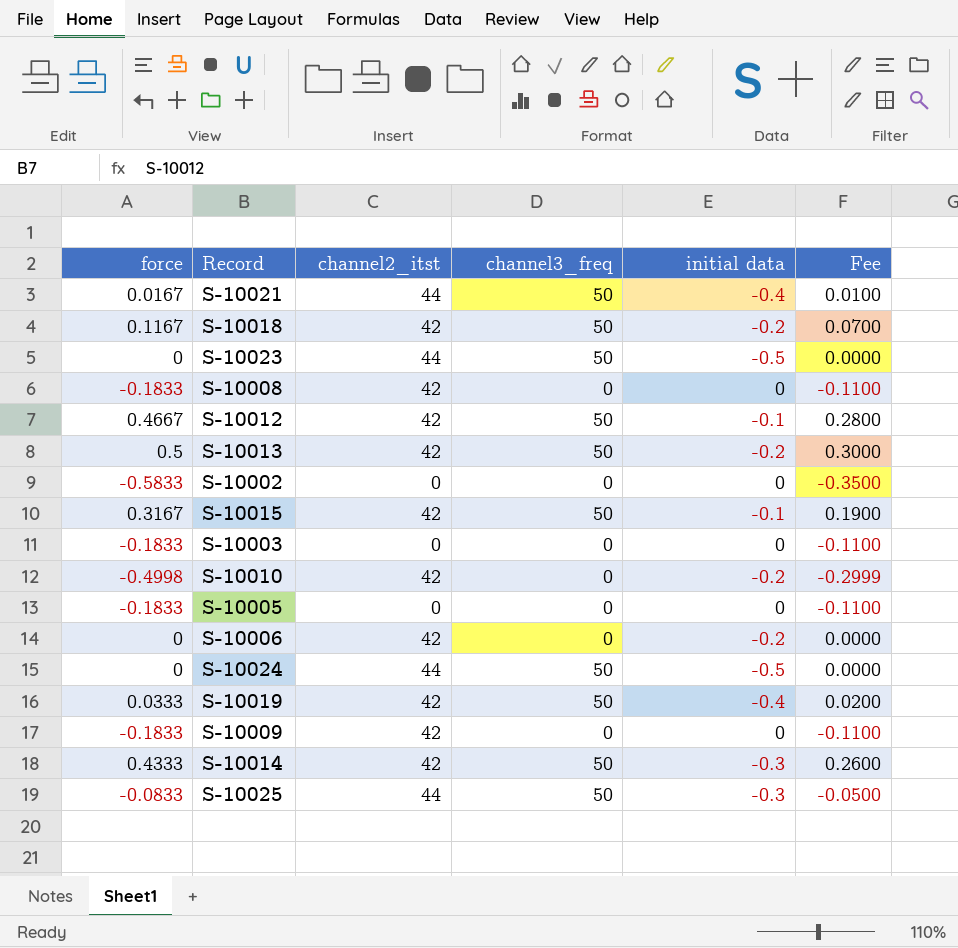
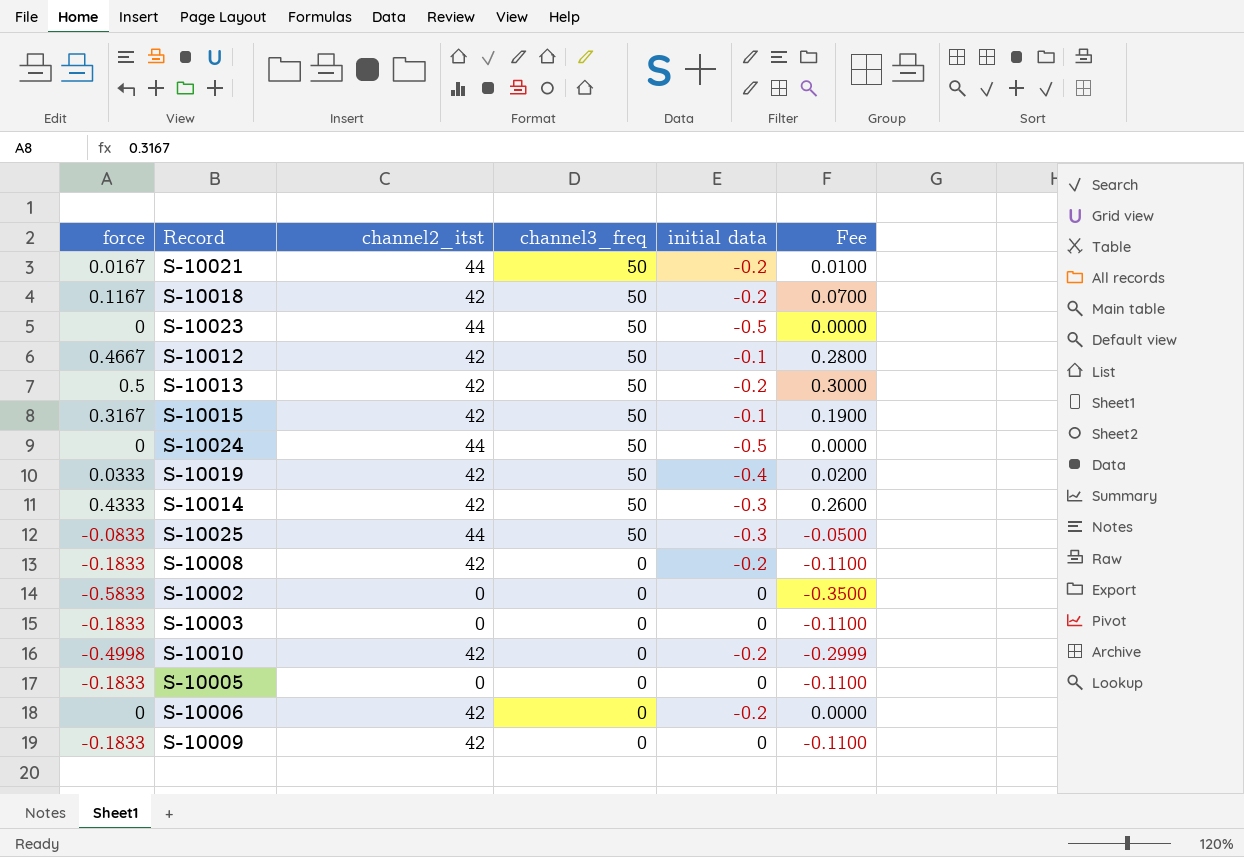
row order: none -> channel3_freq descending
S-10021 | initial data: -0.4 -> -0.2
S-10008 | initial data: 0 -> -0.2

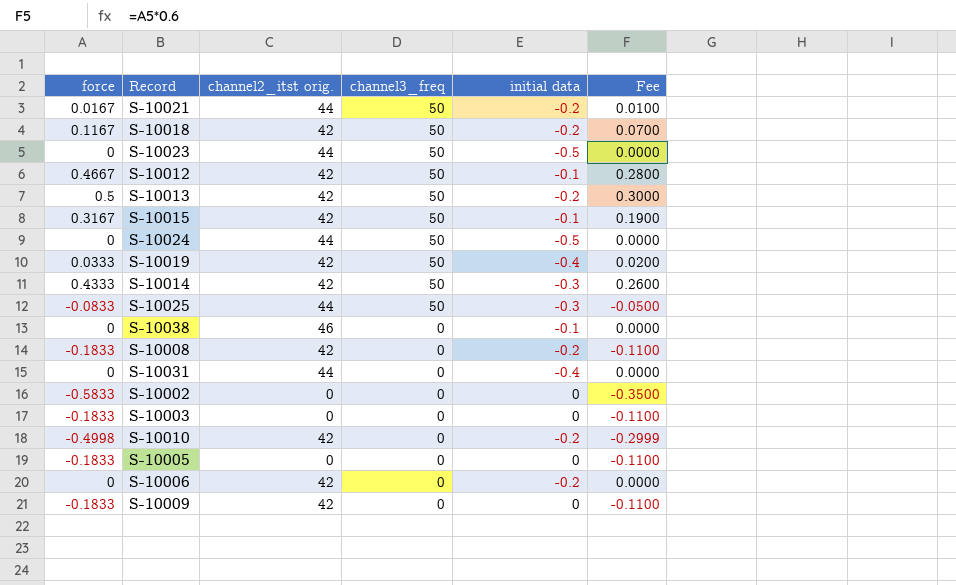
column name: channel2_itst -> channel2_itst orig.
row S-10038: none -> 0 | 46 | 0 | -0.1 | 0.0000
row S-10031: none -> 0 | 44 | 0 | -0.4 | 0.0000

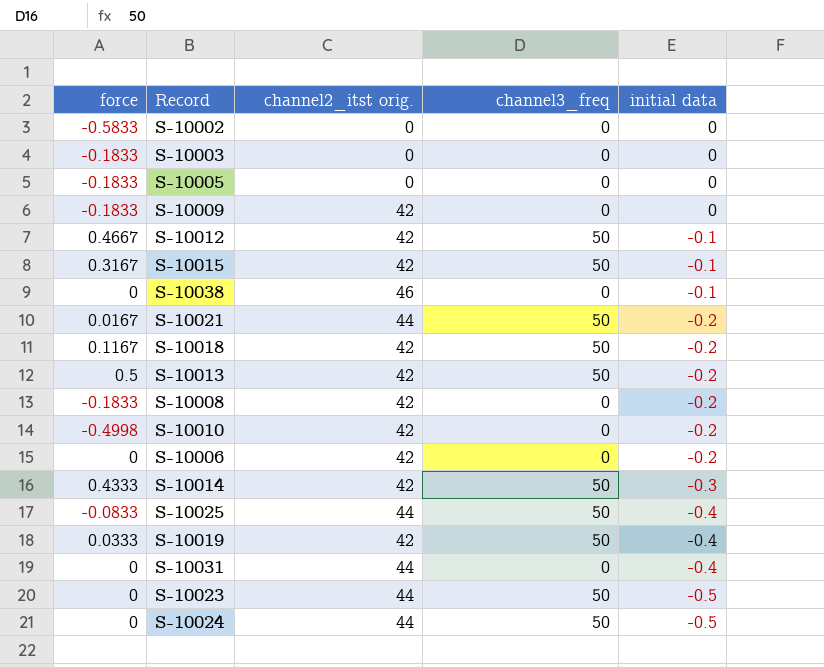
row order: channel3_freq descending -> initial data descending
column Fee | formula: [force] * 0.6 -> none
S-10025 | initial data: -0.3 -> -0.4

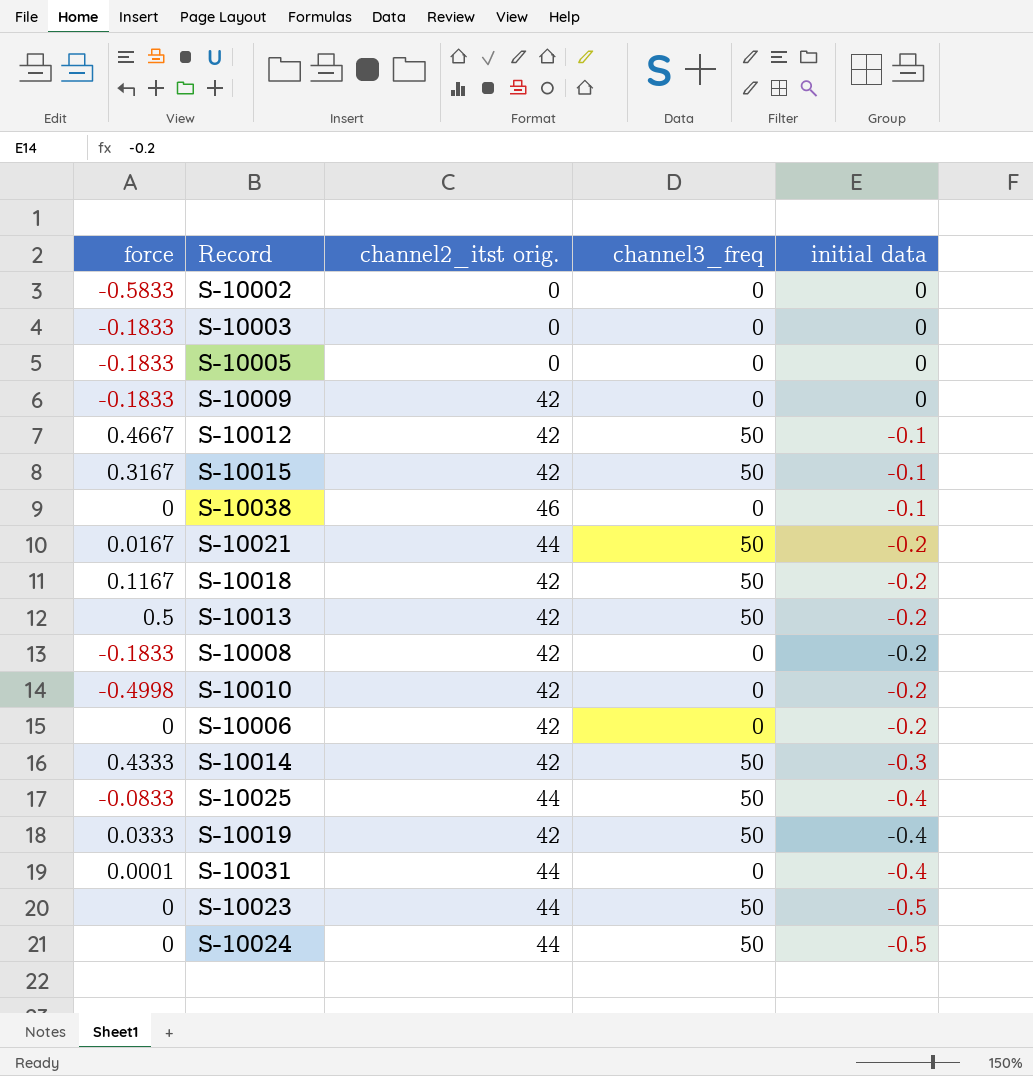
S-10031 | force: 0 -> 0.0001

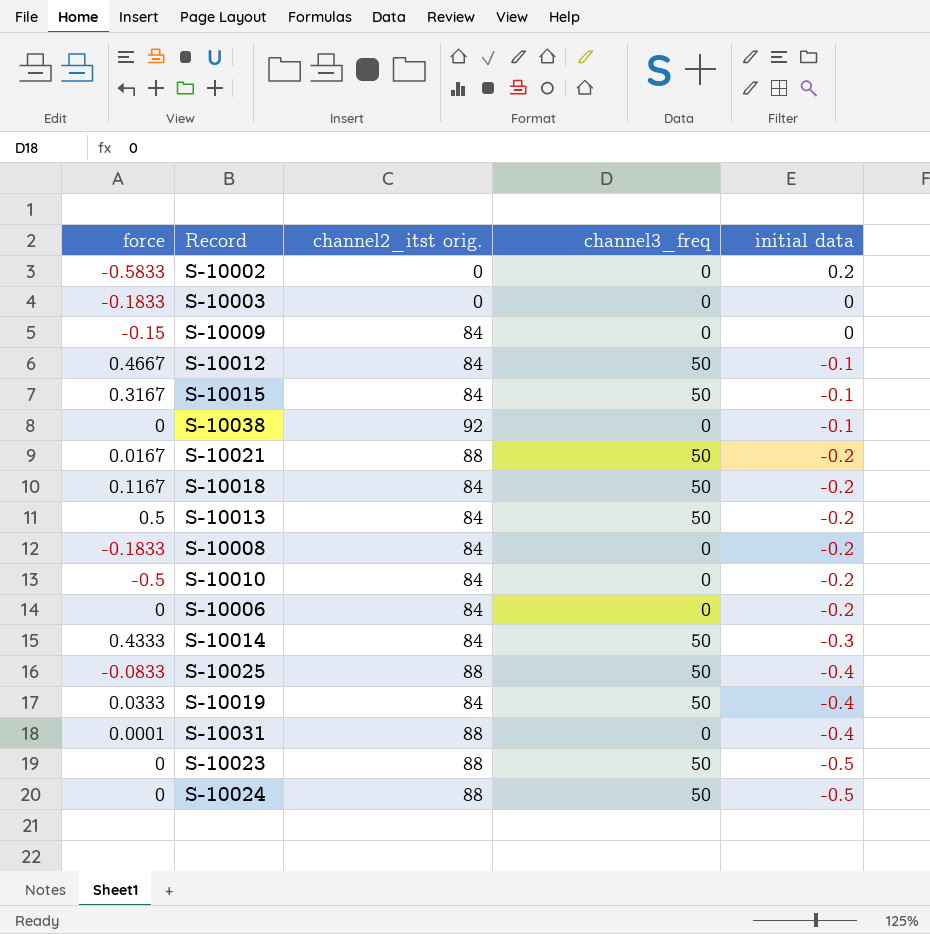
row S-10005: -0.1833 | 0 | 0 | 0 -> none
S-10002 | initial data: 0 -> 0.2
S-10009 | force: -0.1833 -> -0.15
S-10009 | channel2_itst orig.: 42 -> 84
S-10012 | channel2_itst orig.: 42 -> 84
S-10015 | channel2_itst orig.: 42 -> 84
S-10038 | channel2_itst orig.: 46 -> 92
S-10021 | channel2_itst orig.: 44 -> 88
S-10018 | channel2_itst orig.: 42 -> 84
S-10013 | channel2_itst orig.: 42 -> 84
S-10008 | channel2_itst orig.: 42 -> 84
S-10010 | force: -0.4998 -> -0.5
S-10010 | channel2_itst orig.: 42 -> 84
S-10006 | channel2_itst orig.: 42 -> 84
S-10014 | channel2_itst orig.: 42 -> 84
S-10025 | channel2_itst orig.: 44 -> 88
S-10019 | channel2_itst orig.: 42 -> 84
S-10031 | channel2_itst orig.: 44 -> 88
S-10023 | channel2_itst orig.: 44 -> 88
S-10024 | channel2_itst orig.: 44 -> 88

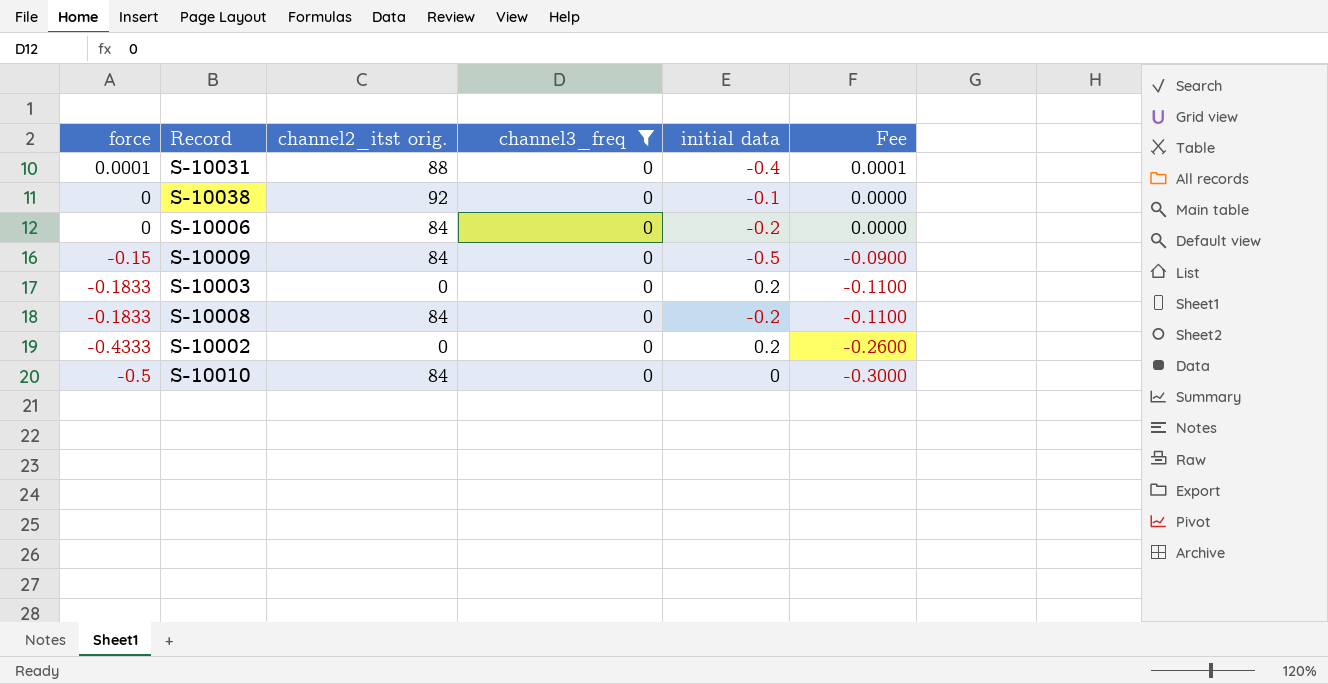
filter: none -> channel3_freq = 0
row order: initial data descending -> force descending
column Fee | formula: none -> [force] * 0.6
S-10009 | initial data: 0 -> -0.5
S-10003 | initial data: 0 -> 0.2
S-10002 | force: -0.5833 -> -0.4333
S-10010 | initial data: -0.2 -> 0

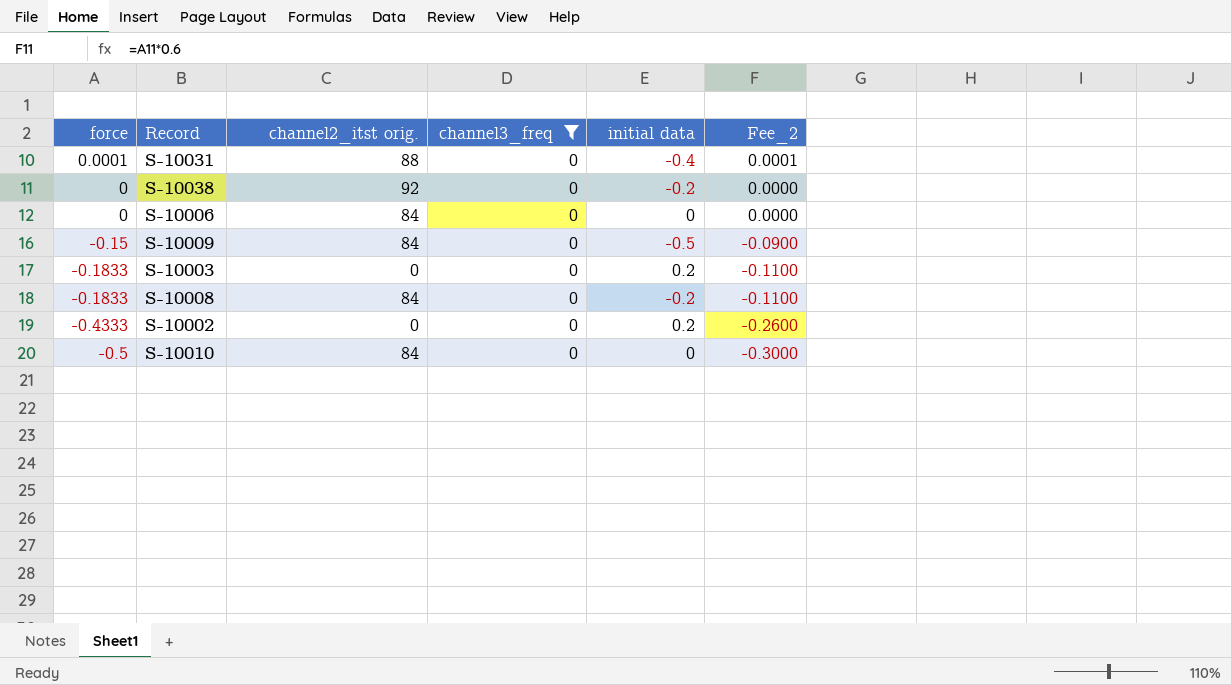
column name: Fee -> Fee_2
S-10038 | initial data: -0.1 -> -0.2
S-10006 | initial data: -0.2 -> 0

